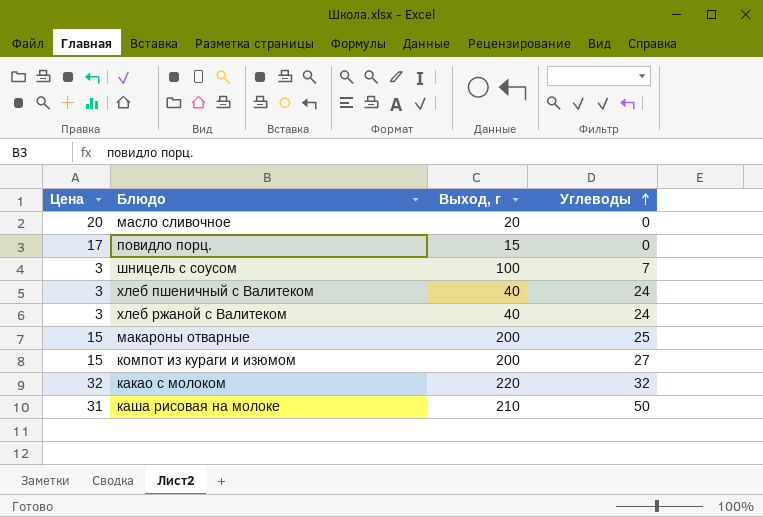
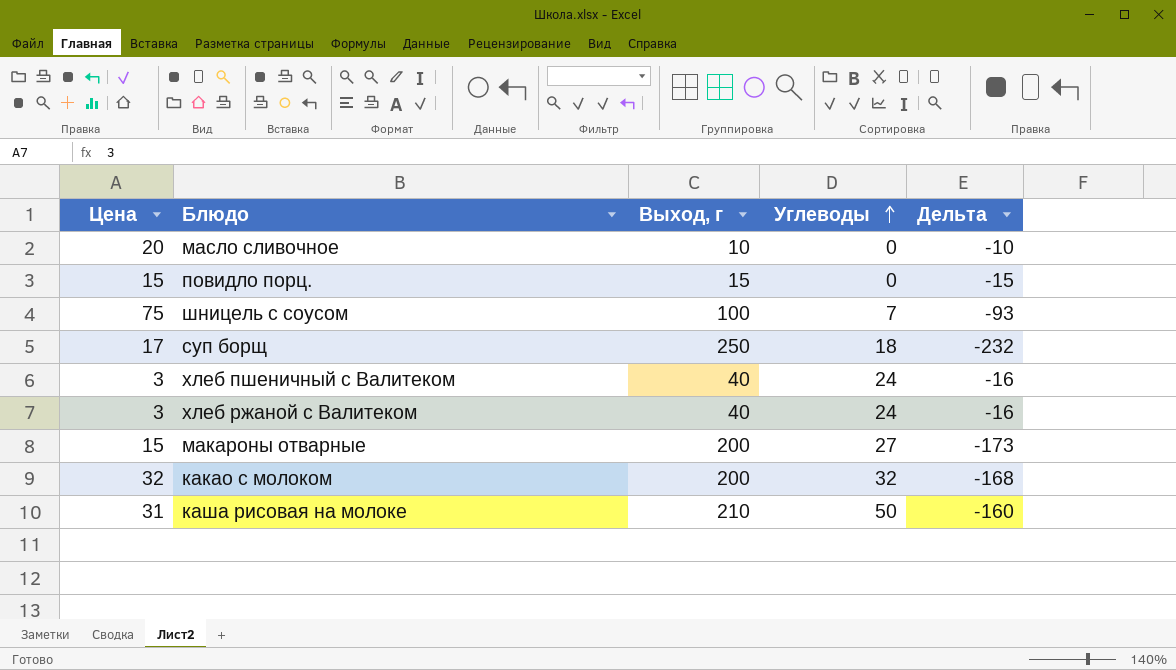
column Дельта | formula: none -> [Углеводы] - [Выход, г]
row компот из кураги и изюмом: 15 | 200 | 27 -> none
масло сливочное | Выход, г: 20 -> 10
повидло порц. | Цена: 17 -> 15
шницель с соусом | Цена: 3 -> 75
row суп борщ: none -> 17 | 250 | 18 | -232
макароны отварные | Углеводы: 25 -> 27
какао с молоком | Выход, г: 220 -> 200

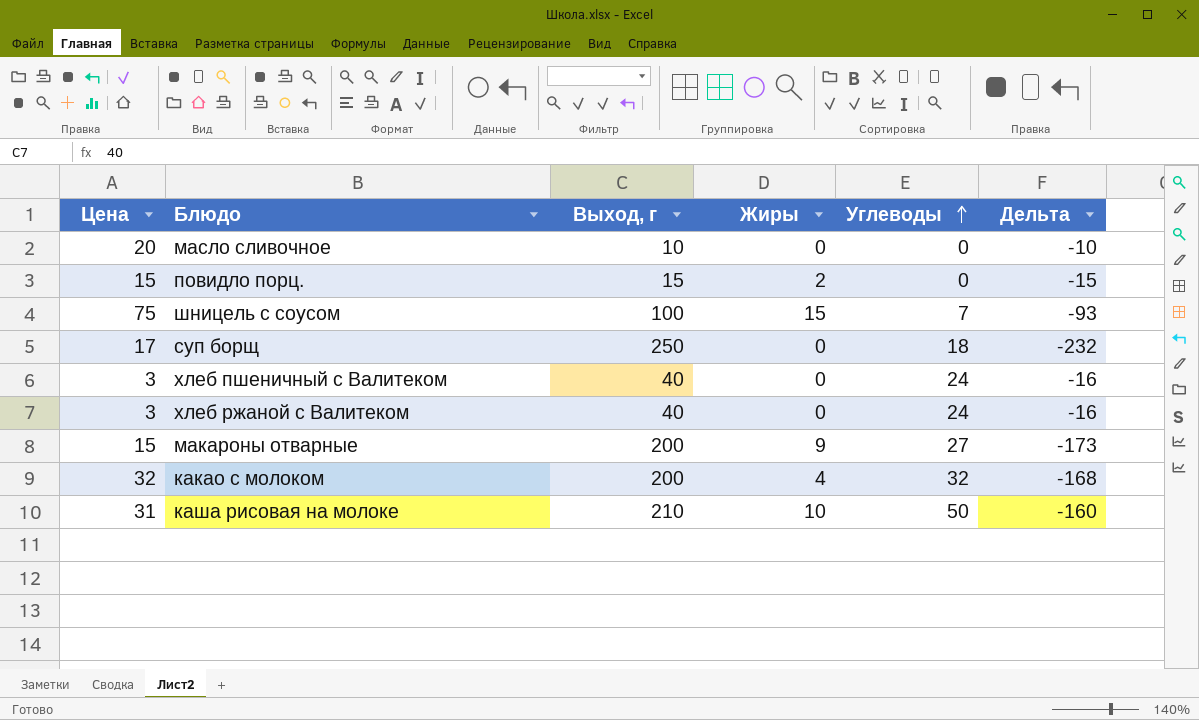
column Жиры | position: none -> 4

